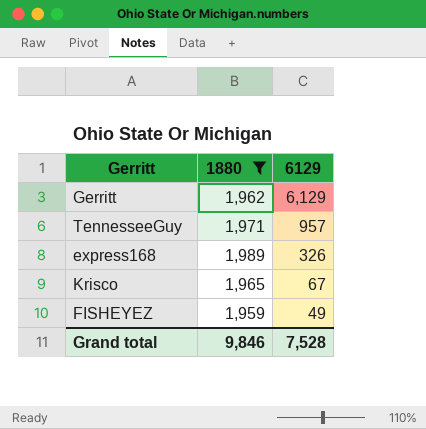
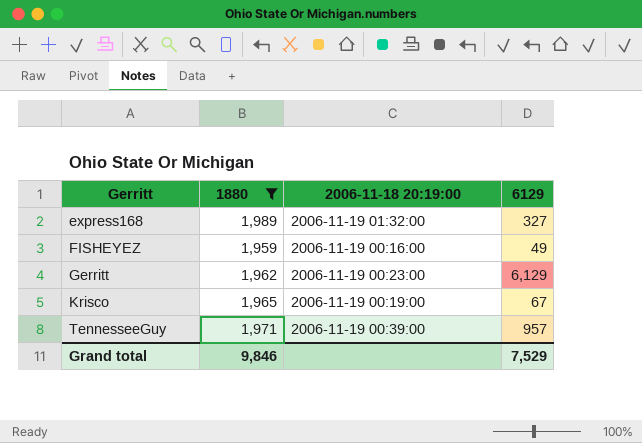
row order: 6129 descending -> Gerritt ascending
column 2006-11-18 20:19:00 | position: none -> 3
express168 | 6129: 326 -> 327
Grand total | 6129: 7,528 -> 7,529

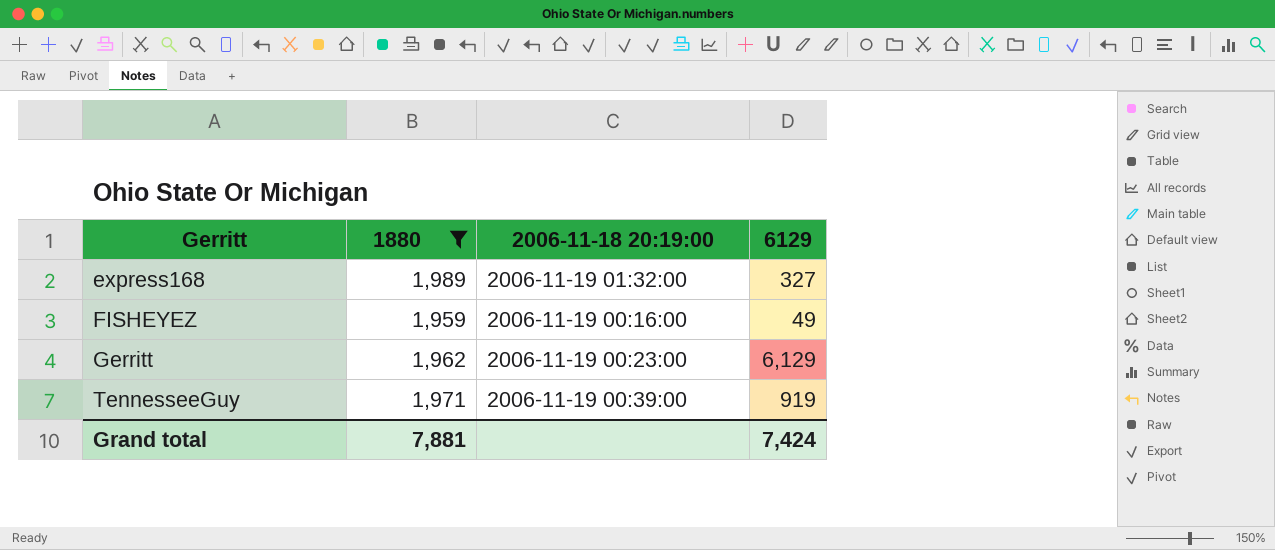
row Krisco: 1,965 | 2006-11-19 00:19:00 | 67 -> none
TennesseeGuy | 6129: 957 -> 919
Grand total | 1880: 9,846 -> 7,881
Grand total | 6129: 7,529 -> 7,424

